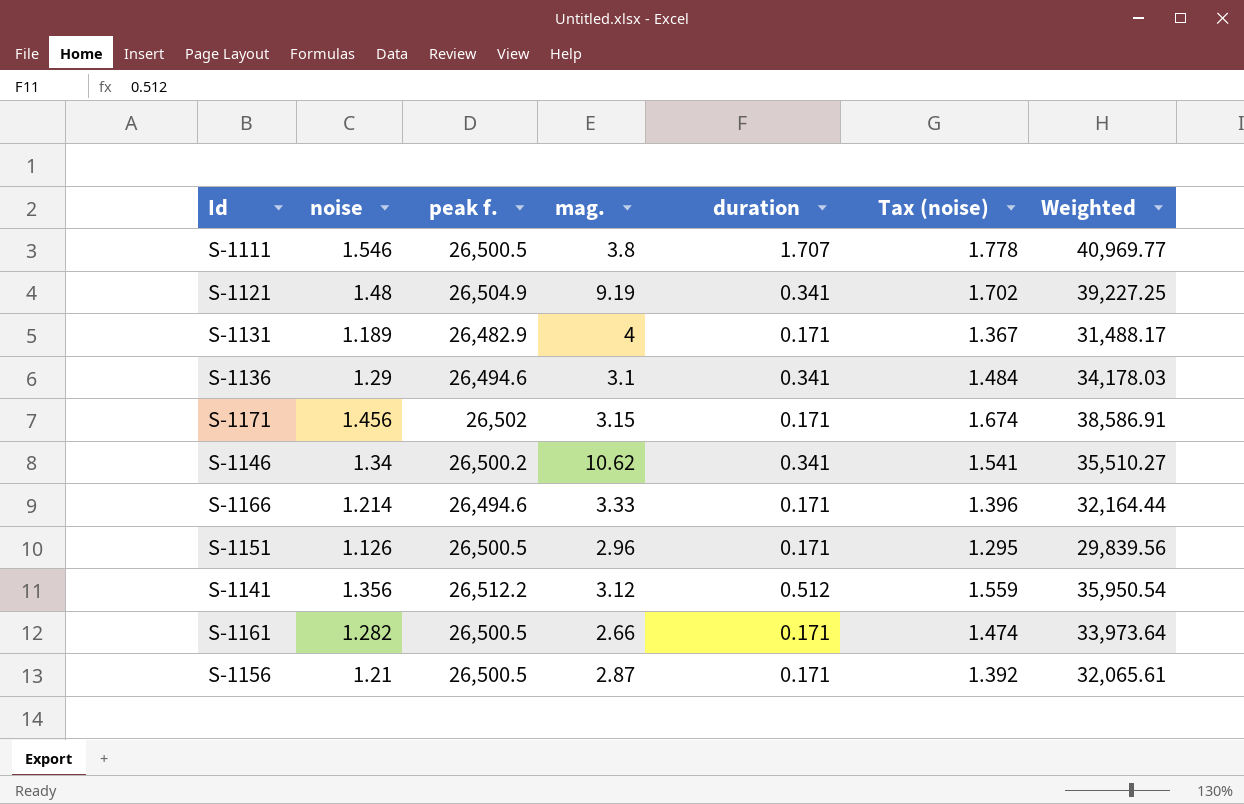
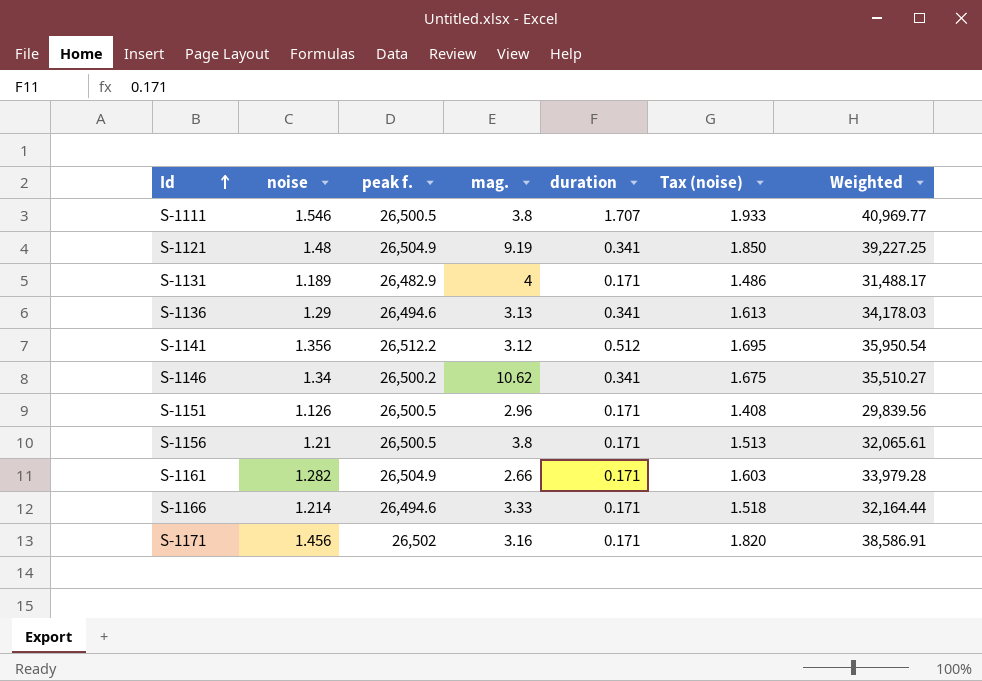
row order: none -> Id ascending
column Tax (noise) | formula: [noise] * 1.15 -> [noise] * 1.25
S-1136 | mag.: 3.1 -> 3.13
S-1156 | mag.: 2.87 -> 3.8
S-1161 | peak f.: 26,500.5 -> 26,504.9
S-1161 | Weighted: 33,973.64 -> 33,979.28
S-1171 | mag.: 3.15 -> 3.16

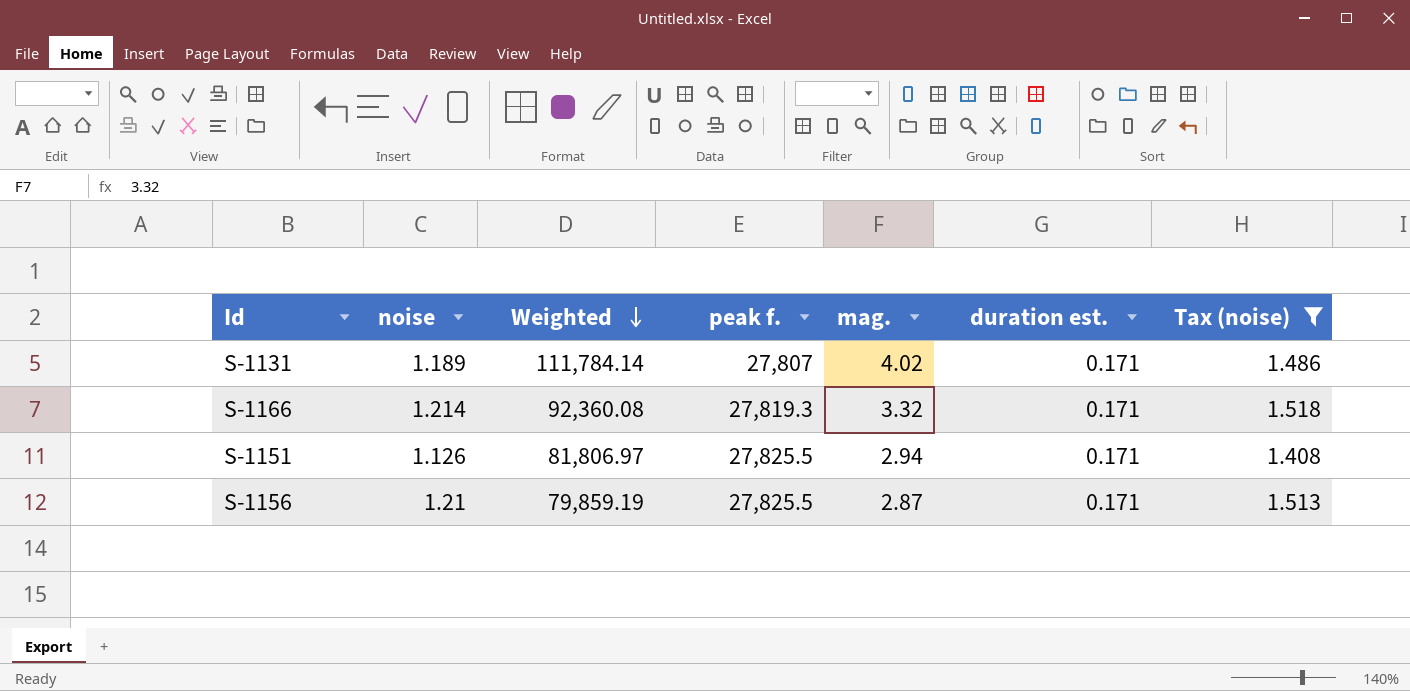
filter: none -> Tax (noise) <= 1.518
row order: Id ascending -> Weighted descending
column Weighted | formula: [noise] * [peak f.] -> [peak f.] * [mag.]
column Weighted | position: 7 -> 3
column name: duration -> duration est.
S-1131 | peak f.: 26,482.9 -> 27,807
S-1131 | mag.: 4 -> 4.02
S-1166 | peak f.: 26,494.6 -> 27,819.3
S-1166 | mag.: 3.33 -> 3.32
S-1151 | peak f.: 26,500.5 -> 27,825.5
S-1151 | mag.: 2.96 -> 2.94
S-1156 | peak f.: 26,500.5 -> 27,825.5
S-1156 | mag.: 3.8 -> 2.87

